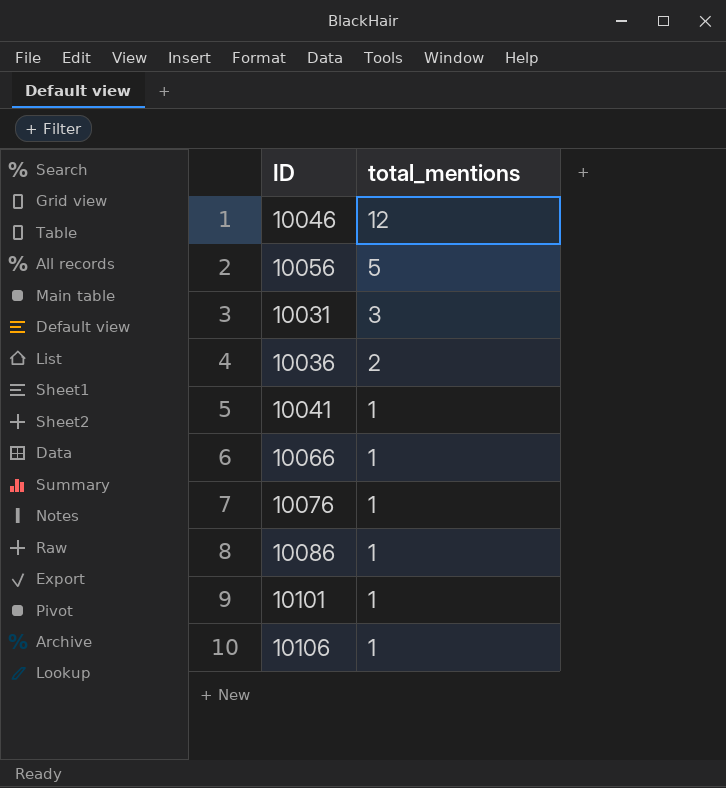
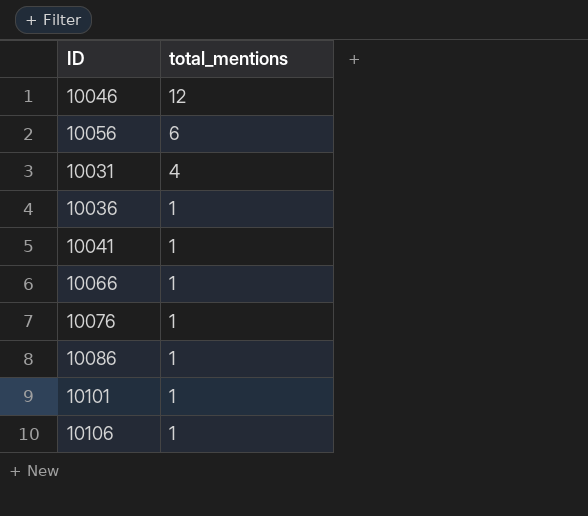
10056 | total_mentions: 5 -> 6
10031 | total_mentions: 3 -> 4
10036 | total_mentions: 2 -> 1

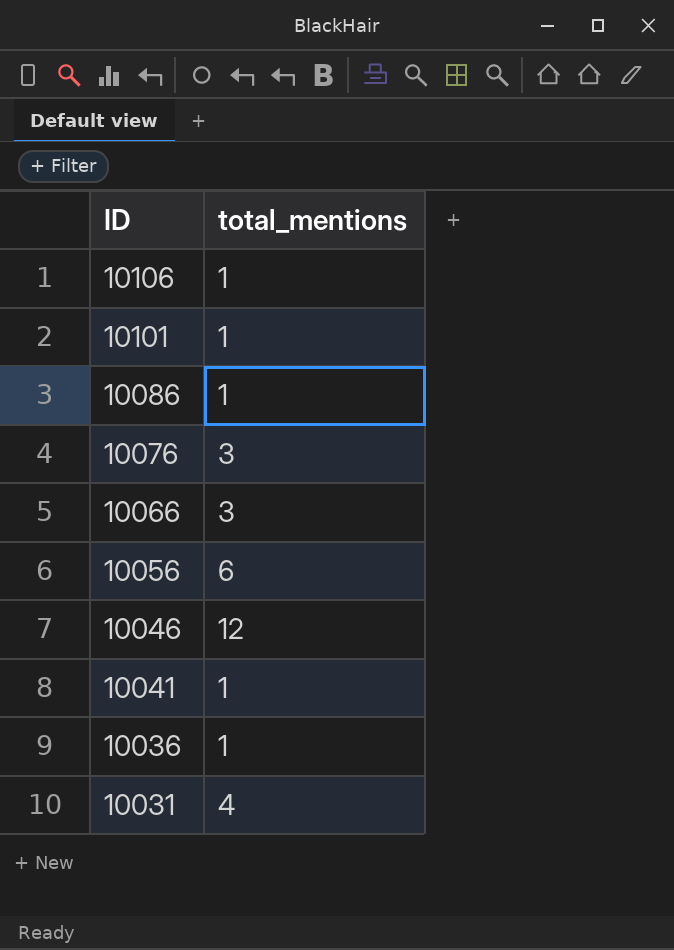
row order: total_mentions descending -> ID descending
10076 | total_mentions: 1 -> 3
10066 | total_mentions: 1 -> 3

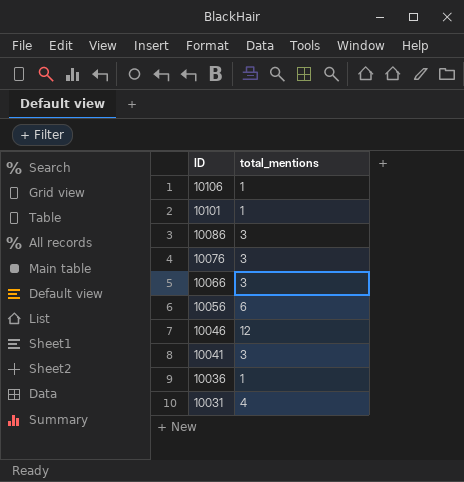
10086 | total_mentions: 1 -> 3
10041 | total_mentions: 1 -> 3

